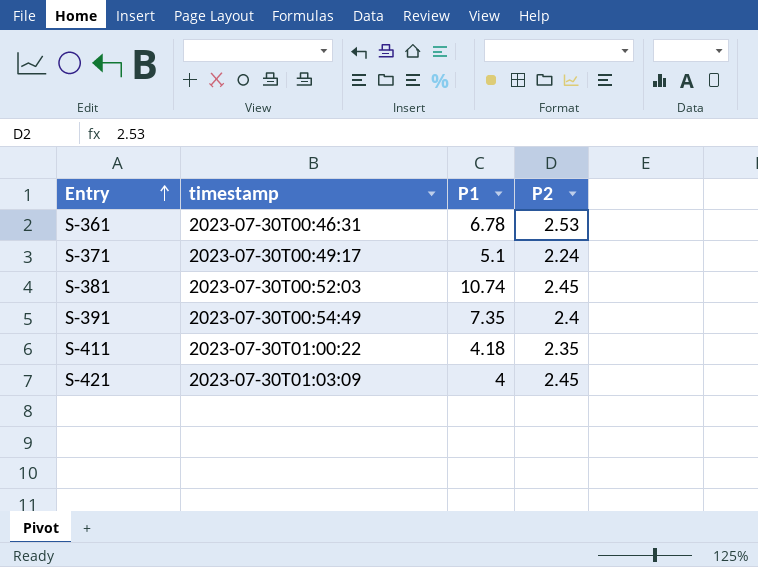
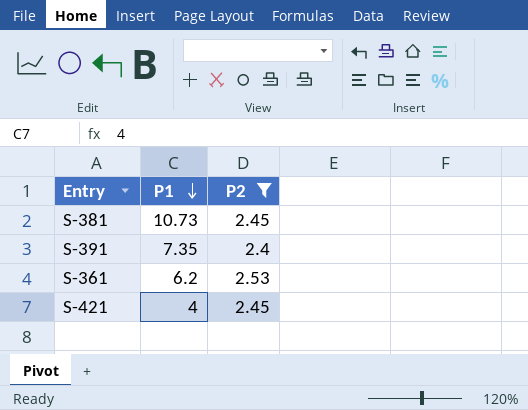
filter: none -> P2 >= 2.4
row order: Entry ascending -> P1 descending
column timestamp | position: 2 -> none
S-381 | P1: 10.74 -> 10.73
S-361 | P1: 6.78 -> 6.2

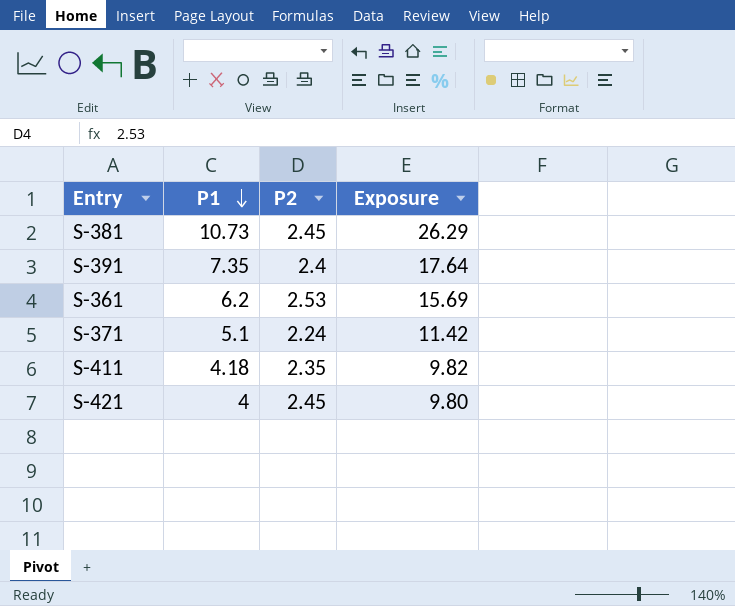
filter: P2 >= 2.4 -> none
column Exposure | formula: none -> [P1] * [P2]

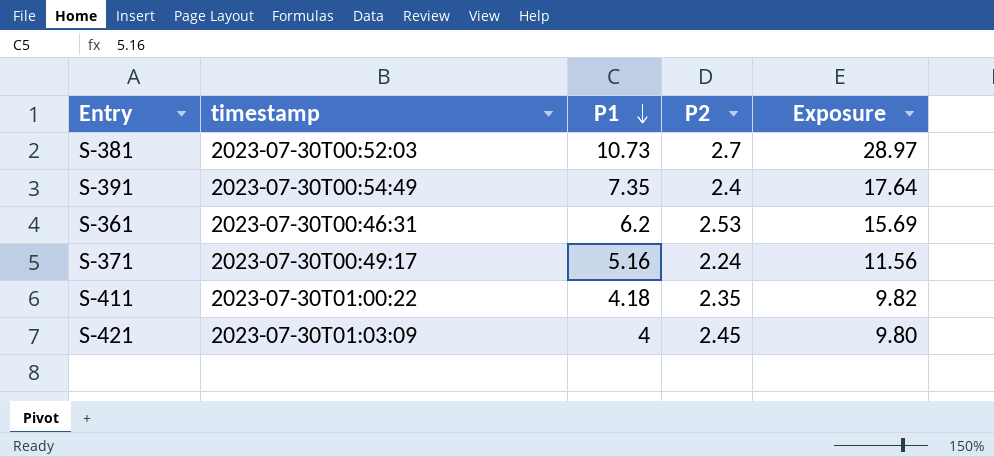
column timestamp | position: none -> 2
S-381 | P2: 2.45 -> 2.7
S-381 | Exposure: 26.29 -> 28.97
S-371 | P1: 5.1 -> 5.16
S-371 | Exposure: 11.42 -> 11.56

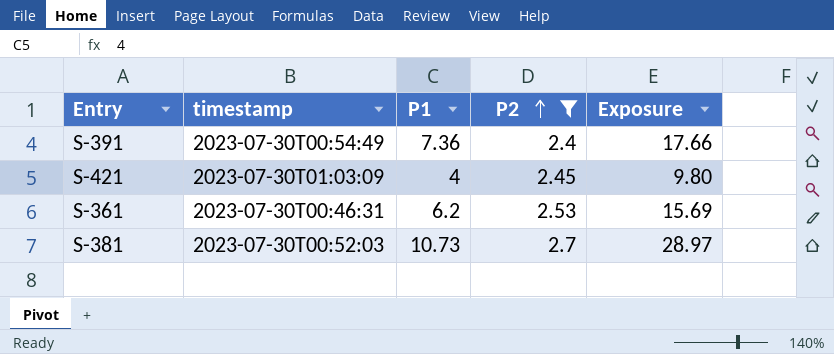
filter: none -> P2 >= 2.4
row order: P1 descending -> P2 ascending
S-391 | P1: 7.35 -> 7.36
S-391 | Exposure: 17.64 -> 17.66

